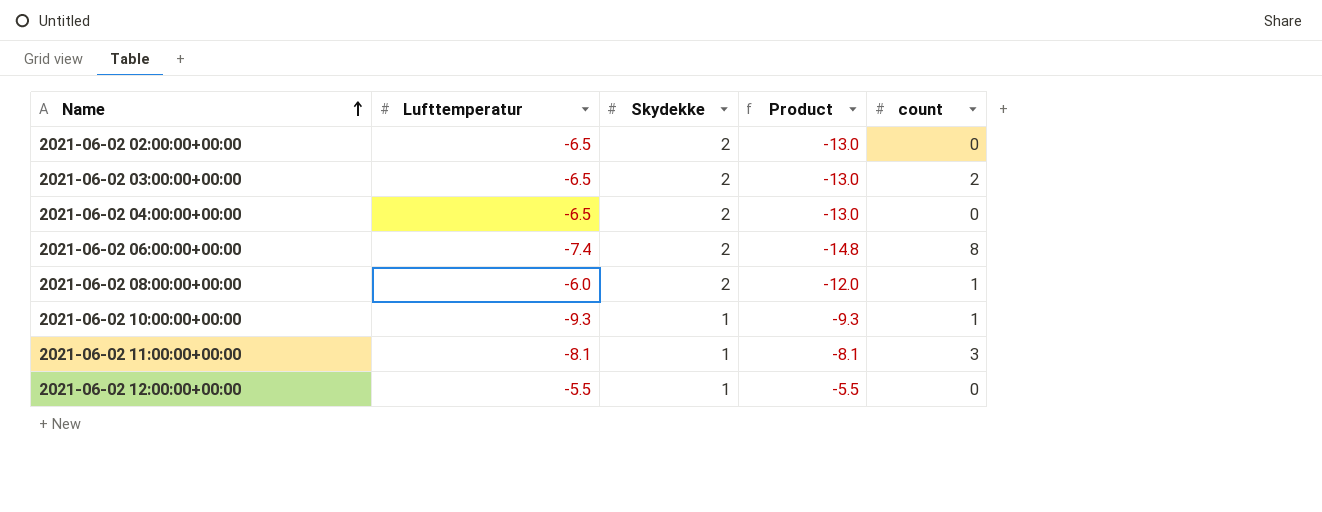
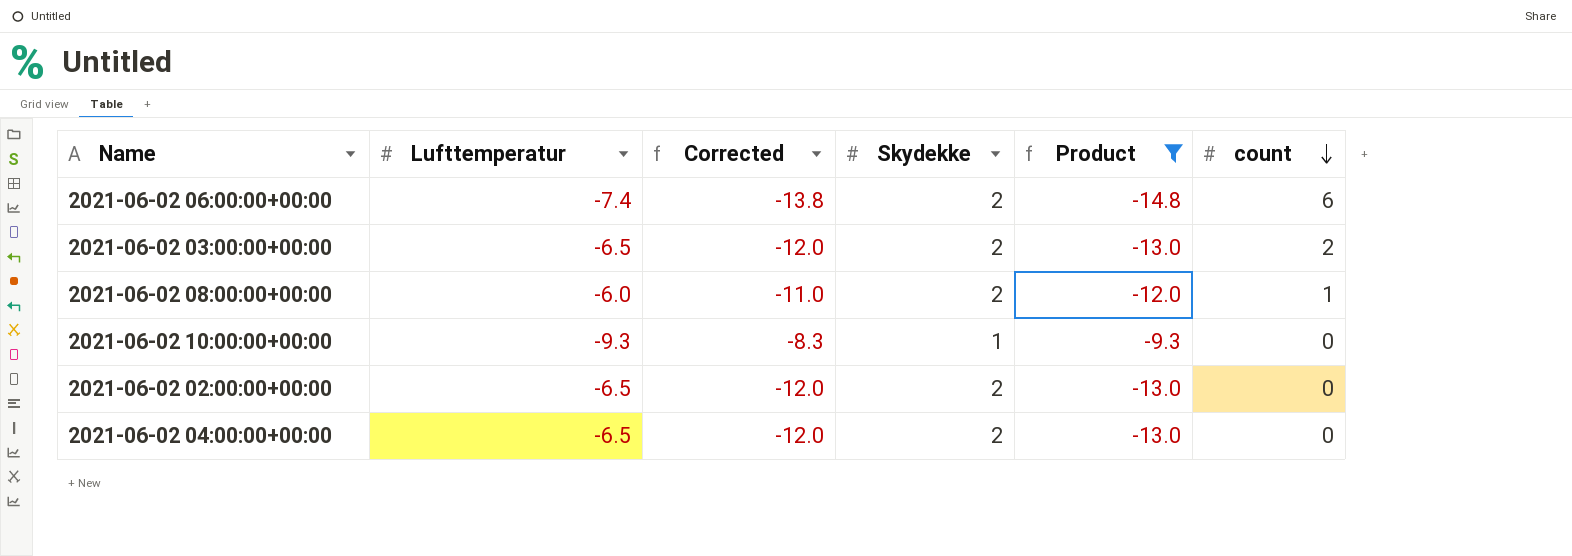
filter: none -> Product <= -9.3
row order: Name ascending -> count descending
column Corrected | formula: none -> [Product] + 1
2021-06-02 06:00:00+00:00 | count: 8 -> 6
2021-06-02 10:00:00+00:00 | count: 1 -> 0

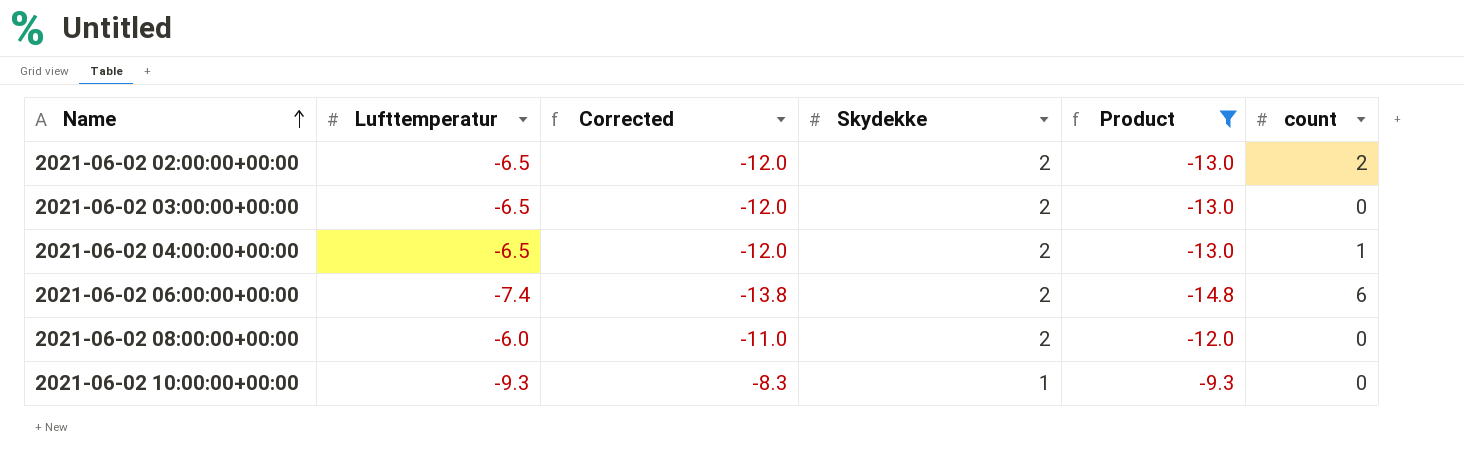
row order: count descending -> Name ascending
2021-06-02 02:00:00+00:00 | count: 0 -> 2
2021-06-02 03:00:00+00:00 | count: 2 -> 0
2021-06-02 04:00:00+00:00 | count: 0 -> 1
2021-06-02 08:00:00+00:00 | count: 1 -> 0

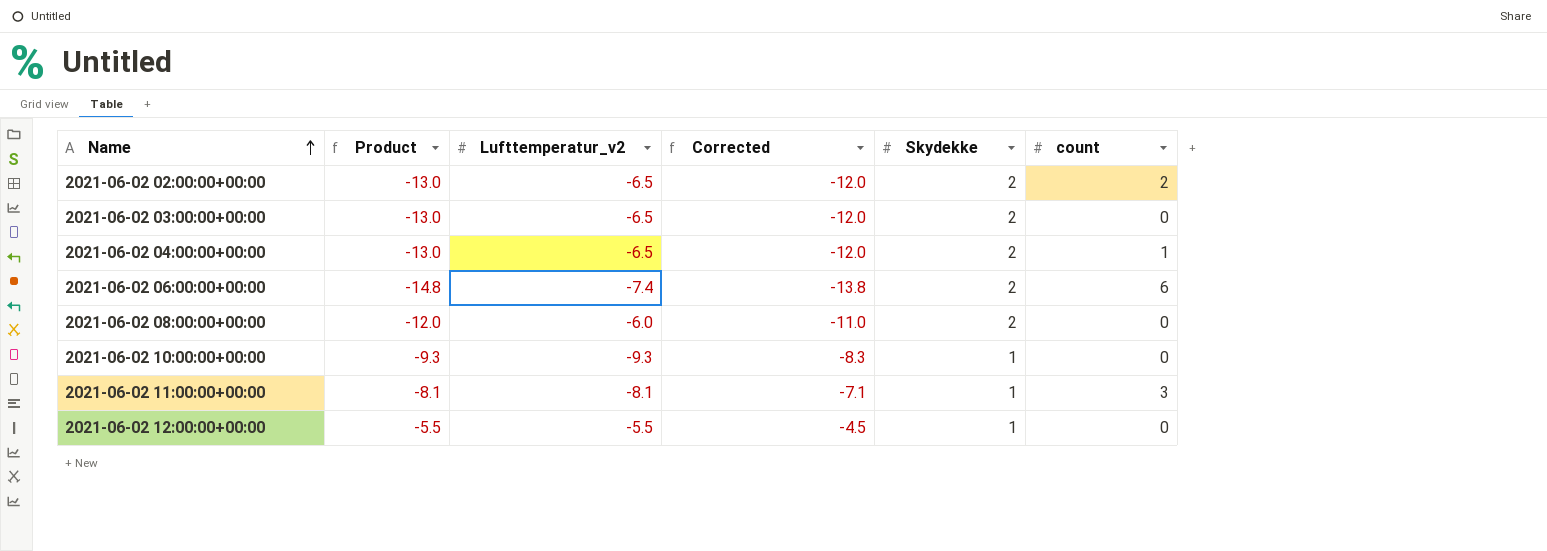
filter: Product <= -9.3 -> none
column Product | position: 5 -> 2
column name: Lufttemperatur -> Lufttemperatur_v2

